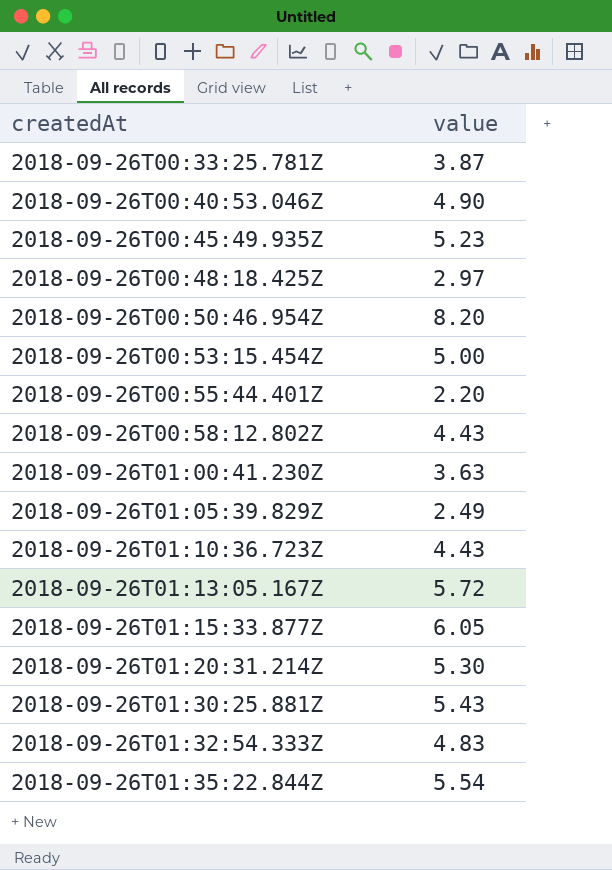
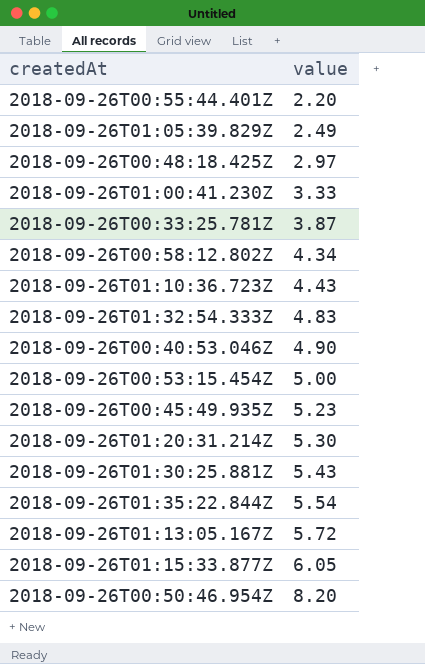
row order: createdAt ascending -> value ascending
2018-09-26T01:00:41.230Z | value: 3.63 -> 3.33
2018-09-26T00:58:12.802Z | value: 4.43 -> 4.34

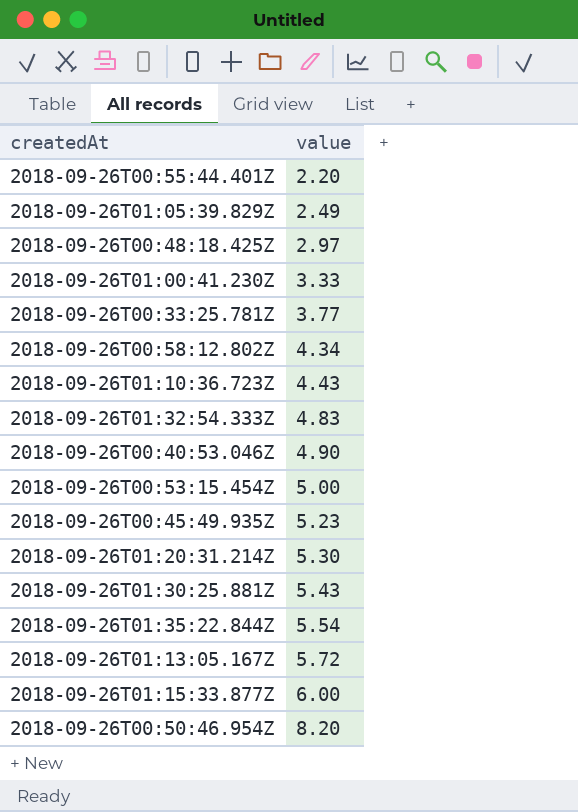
2018-09-26T00:33:25.781Z | value: 3.87 -> 3.77
2018-09-26T01:15:33.877Z | value: 6.05 -> 6.00

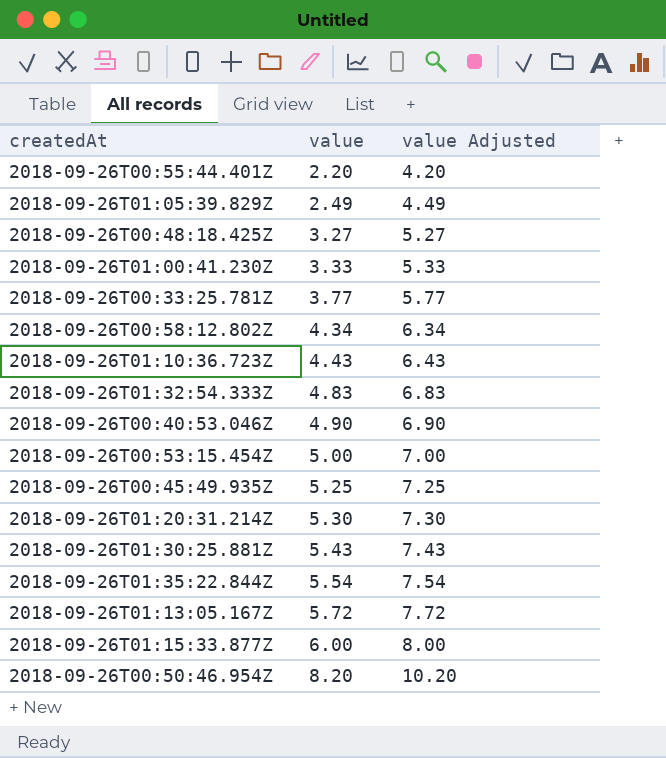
column value Adjusted | formula: none -> [value] + 2
2018-09-26T00:48:18.425Z | value: 2.97 -> 3.27
2018-09-26T00:45:49.935Z | value: 5.23 -> 5.25

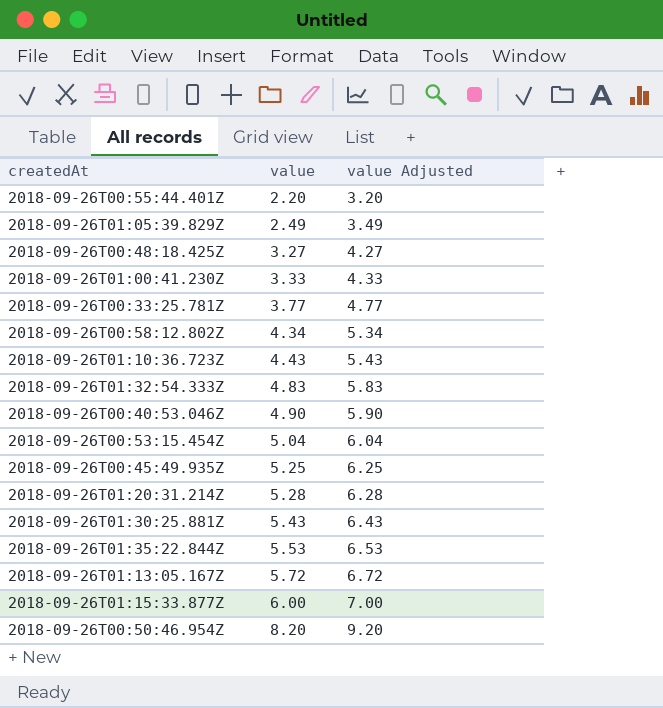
column value Adjusted | formula: [value] + 2 -> [value] + 1
2018-09-26T00:53:15.454Z | value: 5.00 -> 5.04
2018-09-26T01:20:31.214Z | value: 5.30 -> 5.28
2018-09-26T01:35:22.844Z | value: 5.54 -> 5.53

